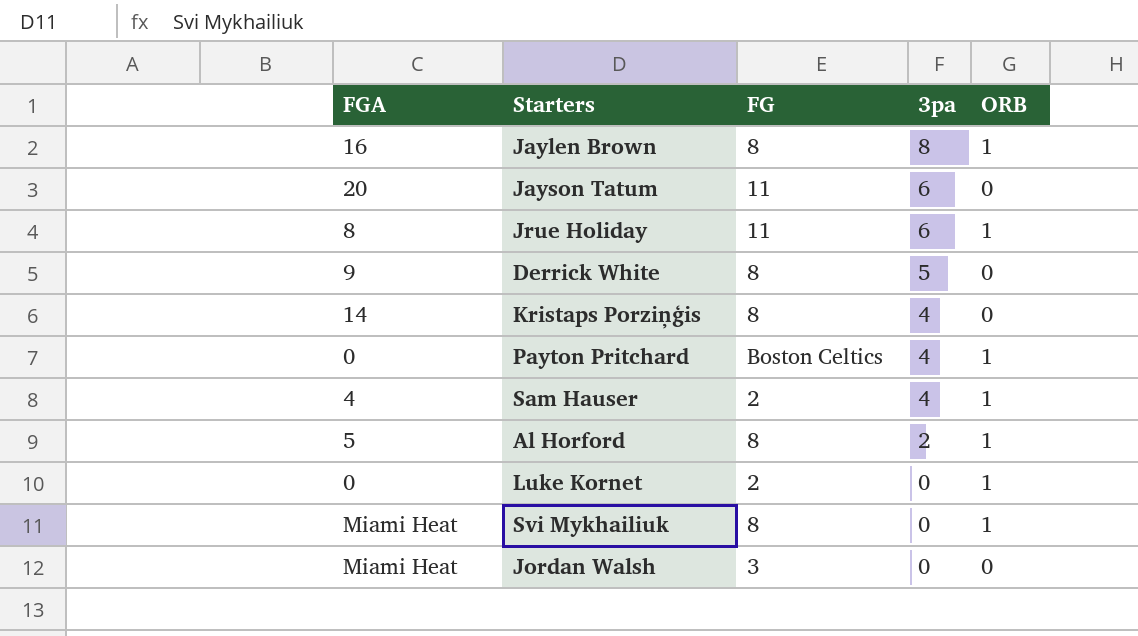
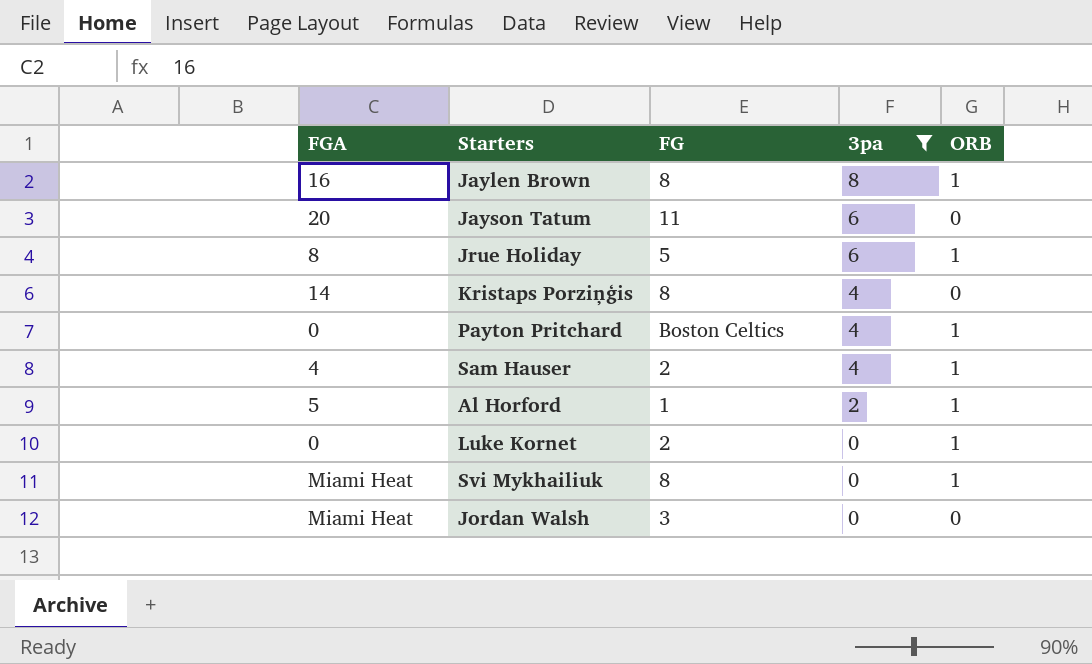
filter: none -> 3pa != 5
Jrue Holiday | FG: 11 -> 5
Al Horford | FG: 8 -> 1

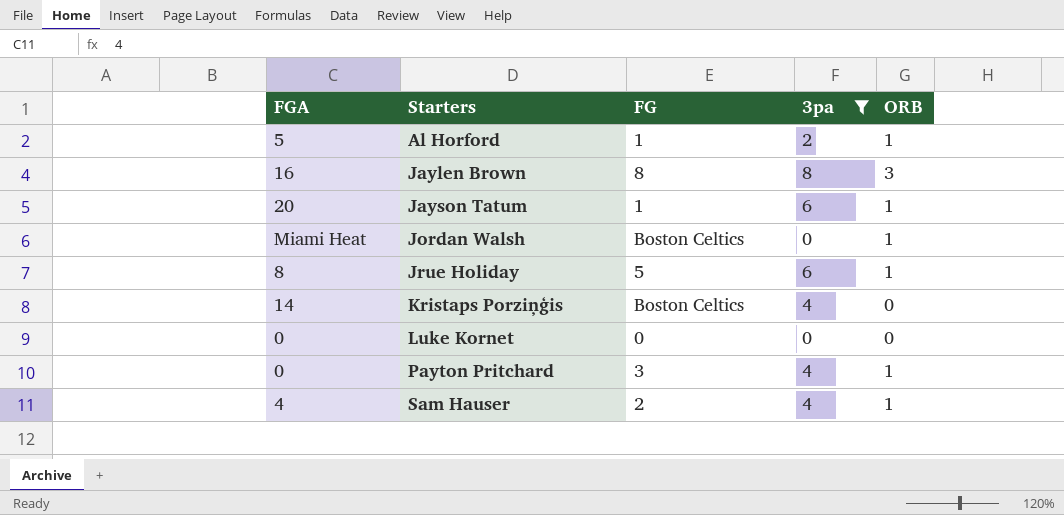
row order: 3pa descending -> Starters ascending
row Svi Mykhailiuk: Miami Heat | 8 | 0 | 1 -> none
Jaylen Brown | ORB: 1 -> 3
Jayson Tatum | FG: 11 -> 1
Jayson Tatum | ORB: 0 -> 1
Jordan Walsh | FG: 3 -> Boston Celtics
Jordan Walsh | ORB: 0 -> 1
Kristaps Porziņģis | FG: 8 -> Boston Celtics
Luke Kornet | FG: 2 -> 0
Luke Kornet | ORB: 1 -> 0
Payton Pritchard | FG: Boston Celtics -> 3

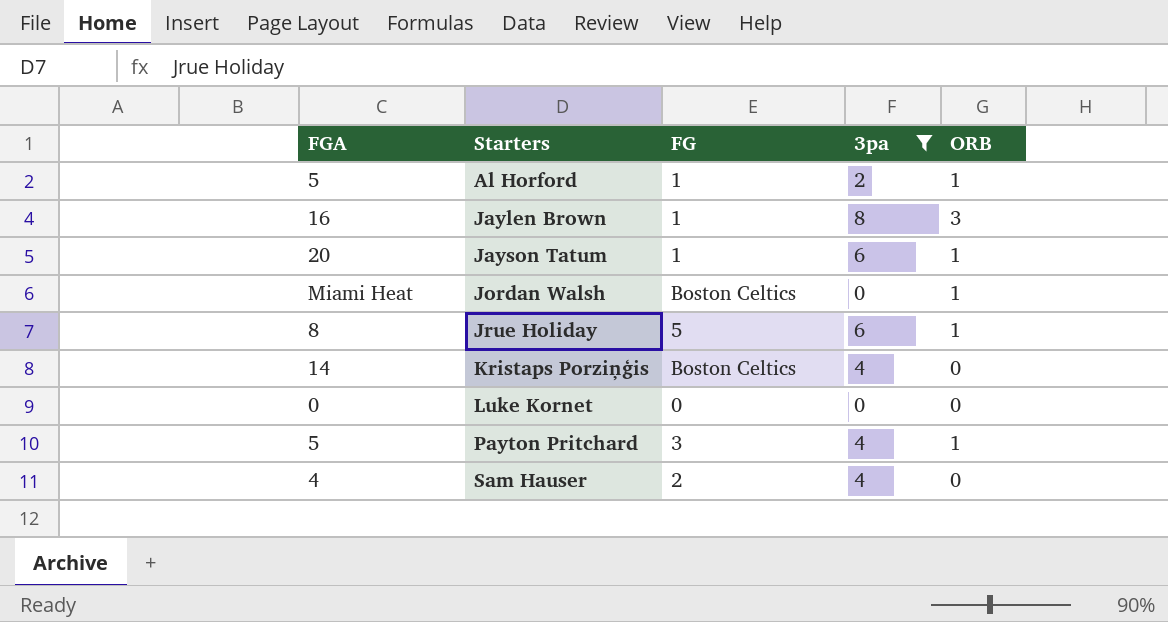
Jaylen Brown | FG: 8 -> 1
Payton Pritchard | FGA: 0 -> 5
Sam Hauser | ORB: 1 -> 0

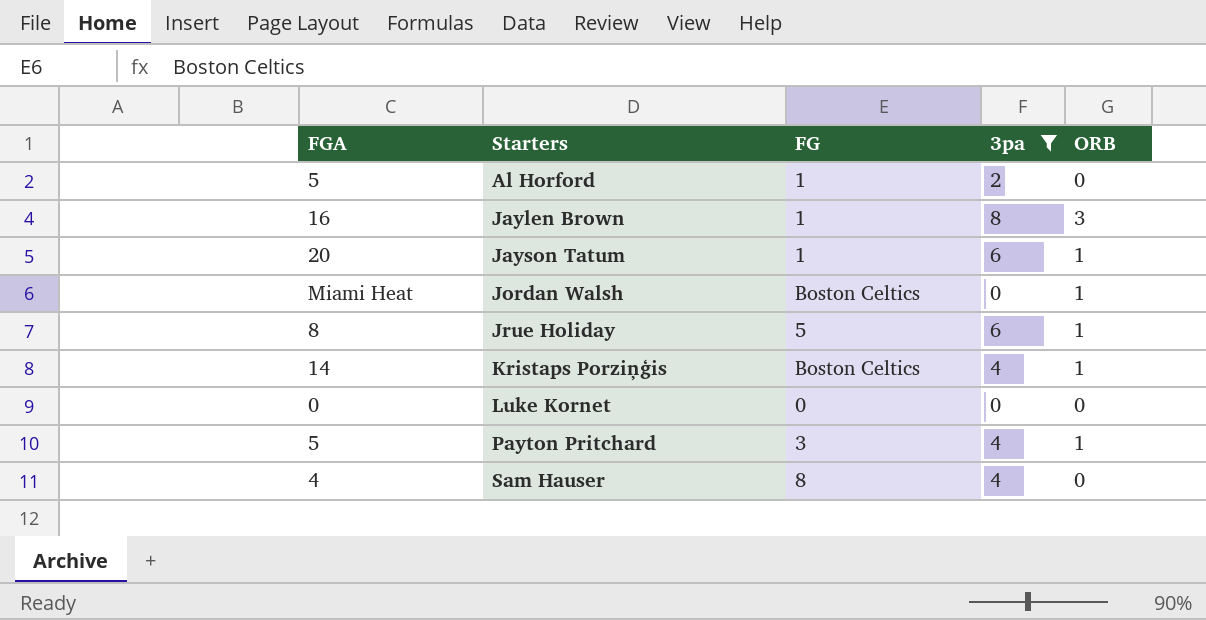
Al Horford | ORB: 1 -> 0
Kristaps Porziņģis | ORB: 0 -> 1
Sam Hauser | FG: 2 -> 8

